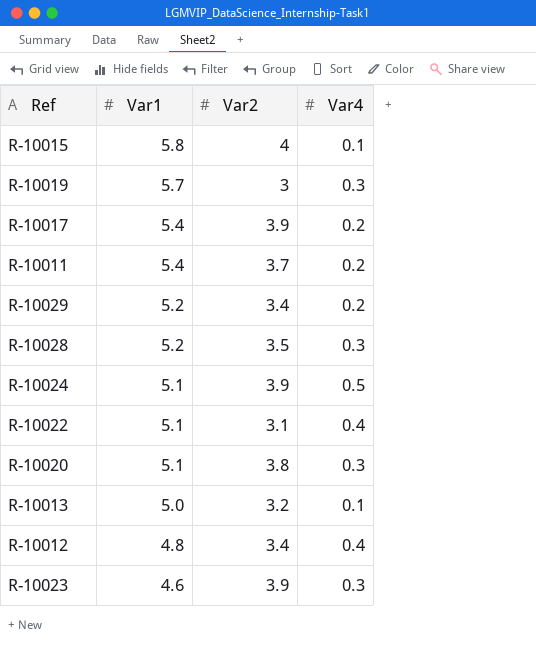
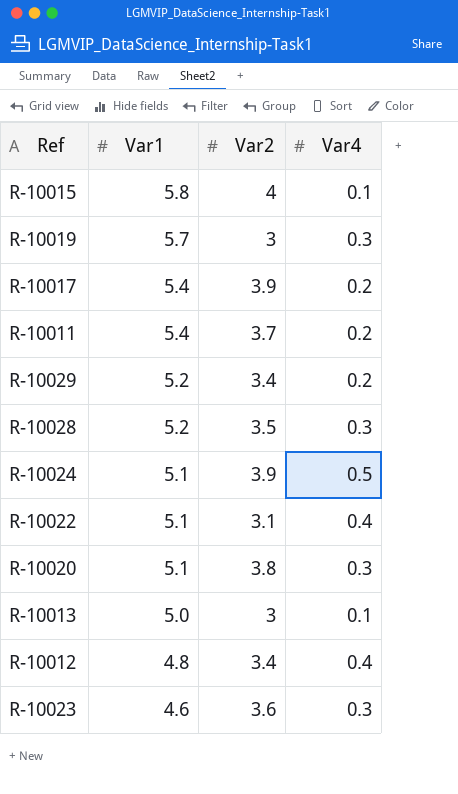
R-10013 | Var2: 3.2 -> 3
R-10023 | Var2: 3.9 -> 3.6

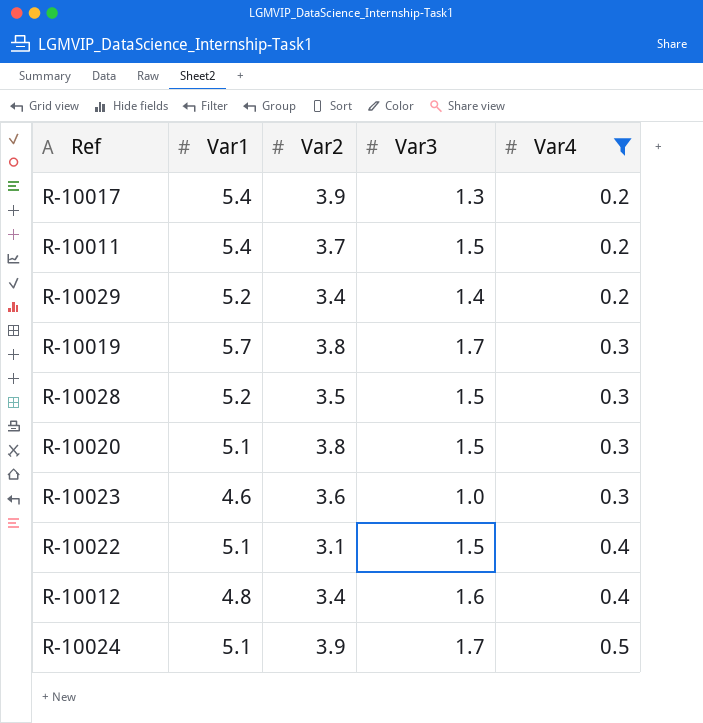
filter: none -> Var4 != 0.1
row order: Var1 descending -> Var4 ascending
column Var3 | position: none -> 4
R-10019 | Var2: 3 -> 3.8

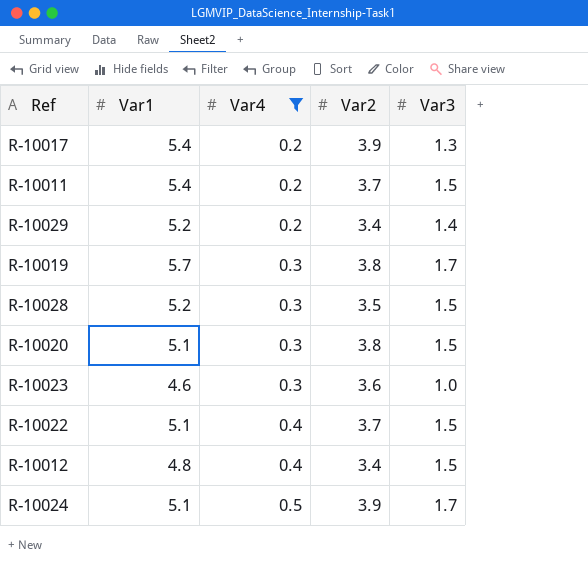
column Var4 | position: 5 -> 3
R-10022 | Var2: 3.1 -> 3.7
R-10012 | Var3: 1.6 -> 1.5

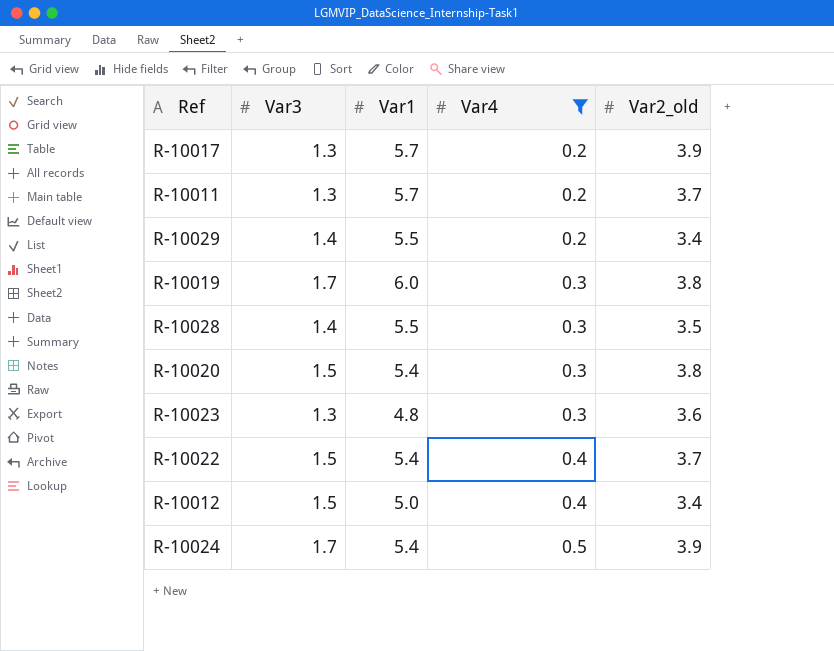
column Var3 | position: 5 -> 2
column name: Var2 -> Var2_old
R-10017 | Var1: 5.4 -> 5.7
R-10011 | Var3: 1.5 -> 1.3
R-10011 | Var1: 5.4 -> 5.7
R-10029 | Var1: 5.2 -> 5.5
R-10019 | Var1: 5.7 -> 6.0
R-10028 | Var3: 1.5 -> 1.4
R-10028 | Var1: 5.2 -> 5.5
R-10020 | Var1: 5.1 -> 5.4
R-10023 | Var3: 1.0 -> 1.3
R-10023 | Var1: 4.6 -> 4.8
R-10022 | Var1: 5.1 -> 5.4
R-10012 | Var1: 4.8 -> 5.0
R-10024 | Var1: 5.1 -> 5.4

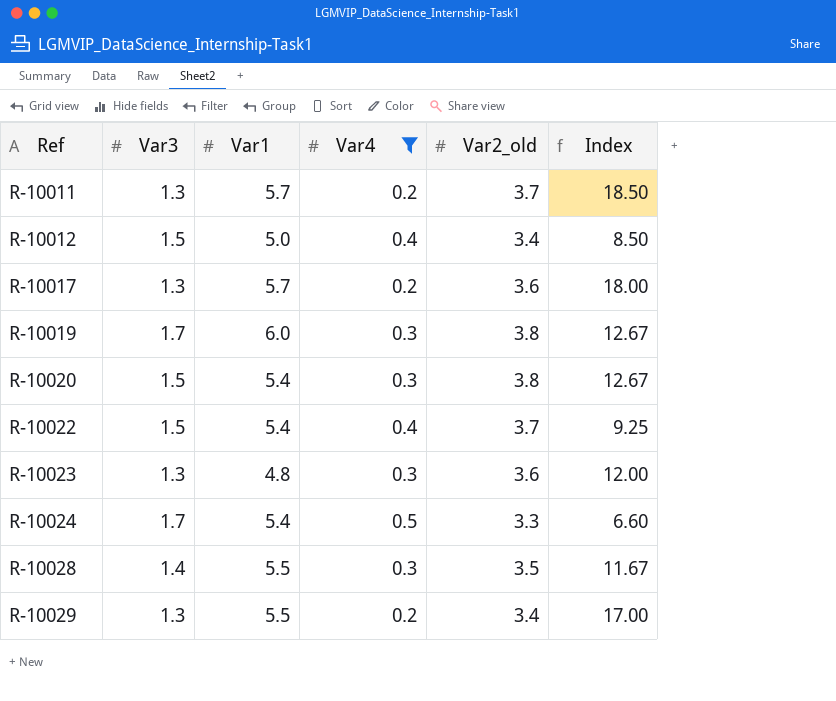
row order: Var4 ascending -> Ref ascending
column Index | formula: none -> [Var2_old] / [Var4]
R-10017 | Var2_old: 3.9 -> 3.6
R-10024 | Var2_old: 3.9 -> 3.3
R-10029 | Var3: 1.4 -> 1.3

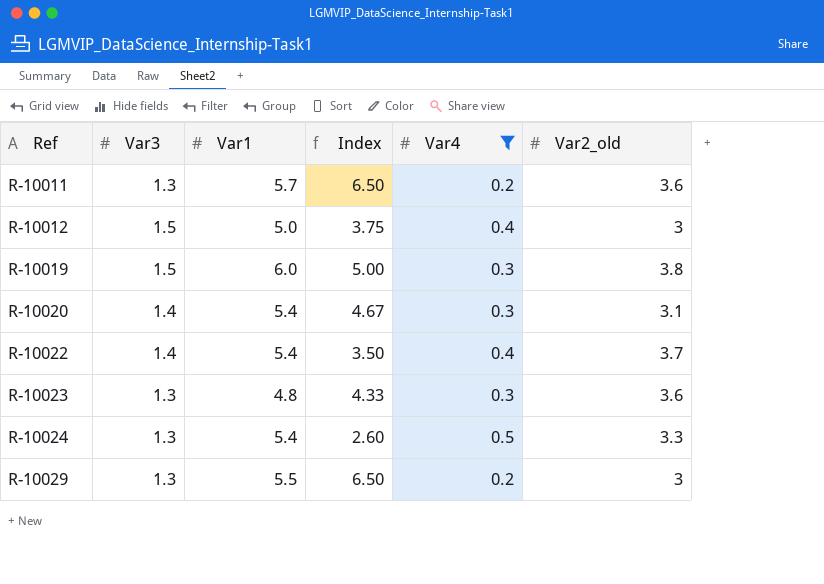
column Index | formula: [Var2_old] / [Var4] -> [Var3] / [Var4]
column Index | position: 6 -> 4
row R-10017: 1.3 | 5.7 | 0.2 | 3.6 | 18.00 -> none
row R-10028: 1.4 | 5.5 | 0.3 | 3.5 | 11.67 -> none
R-10011 | Var2_old: 3.7 -> 3.6
R-10012 | Var2_old: 3.4 -> 3
R-10019 | Var3: 1.7 -> 1.5
R-10020 | Var3: 1.5 -> 1.4
R-10020 | Var2_old: 3.8 -> 3.1
R-10022 | Var3: 1.5 -> 1.4
R-10024 | Var3: 1.7 -> 1.3
R-10029 | Var2_old: 3.4 -> 3

